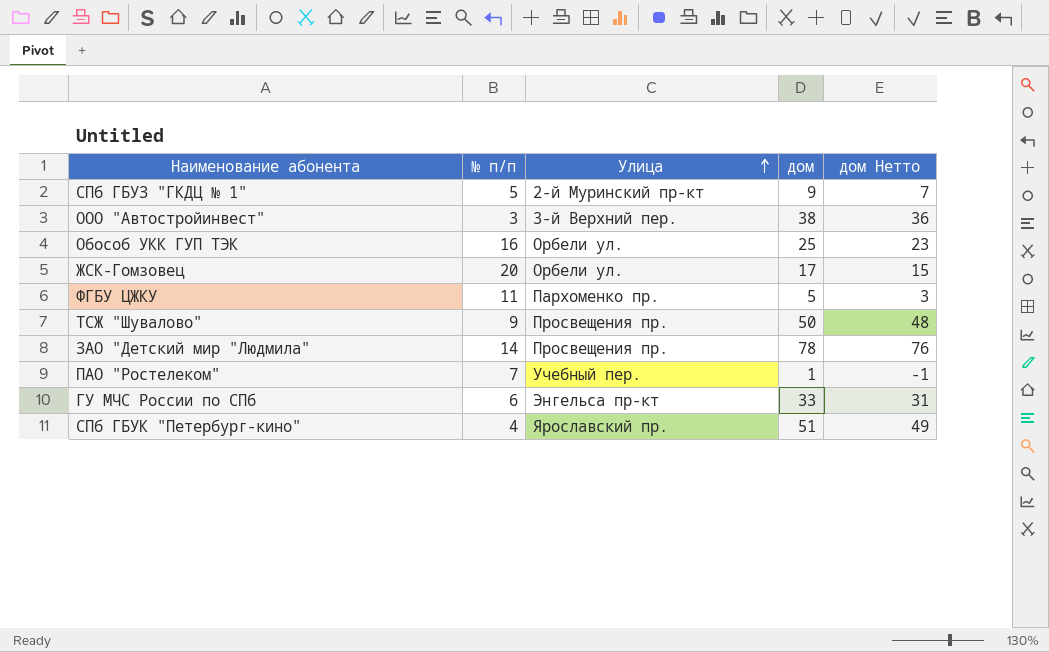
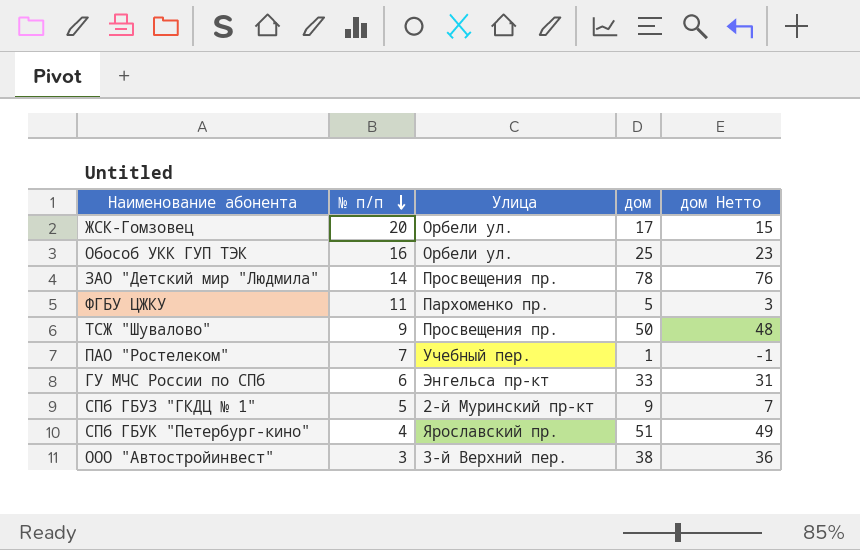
row order: Улица ascending -> № п/п descending

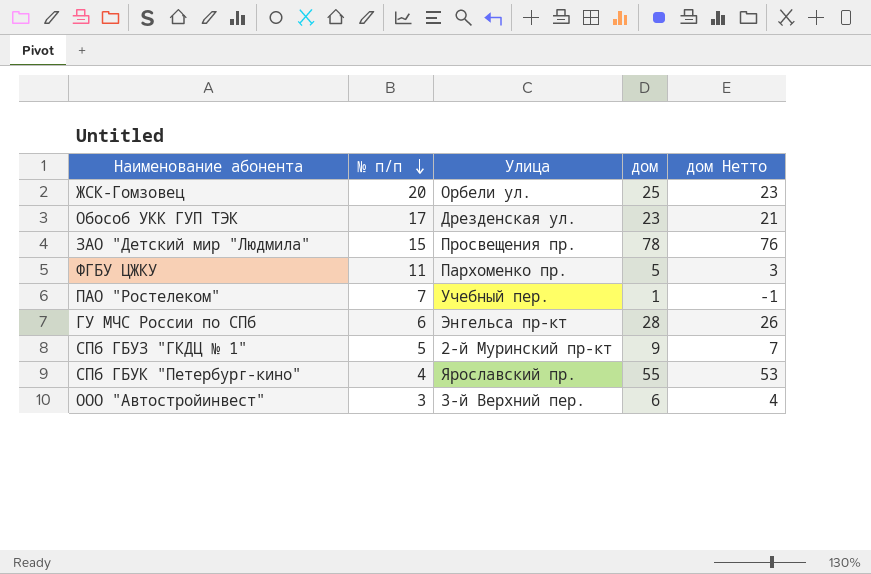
row ТСЖ "Шувалово": 9 | Просвещения пр. | 50 | 48 -> none
ЖСК-Гомзовец | дом: 17 -> 25
ЖСК-Гомзовец | дом Нетто: 15 -> 23
Обособ УКК ГУП ТЭК | № п/п: 16 -> 17
Обособ УКК ГУП ТЭК | Улица: Орбели ул. -> Дрезденская ул.
Обособ УКК ГУП ТЭК | дом: 25 -> 23
Обособ УКК ГУП ТЭК | дом Нетто: 23 -> 21
ЗАО "Детский мир "Людмила" | № п/п: 14 -> 15
ГУ МЧС России по СПб | дом: 33 -> 28
ГУ МЧС России по СПб | дом Нетто: 31 -> 26
СПб ГБУК "Петербург-кино" | дом: 51 -> 55
СПб ГБУК "Петербург-кино" | дом Нетто: 49 -> 53
ООО "Автостройинвест" | дом: 38 -> 6
ООО "Автостройинвест" | дом Нетто: 36 -> 4

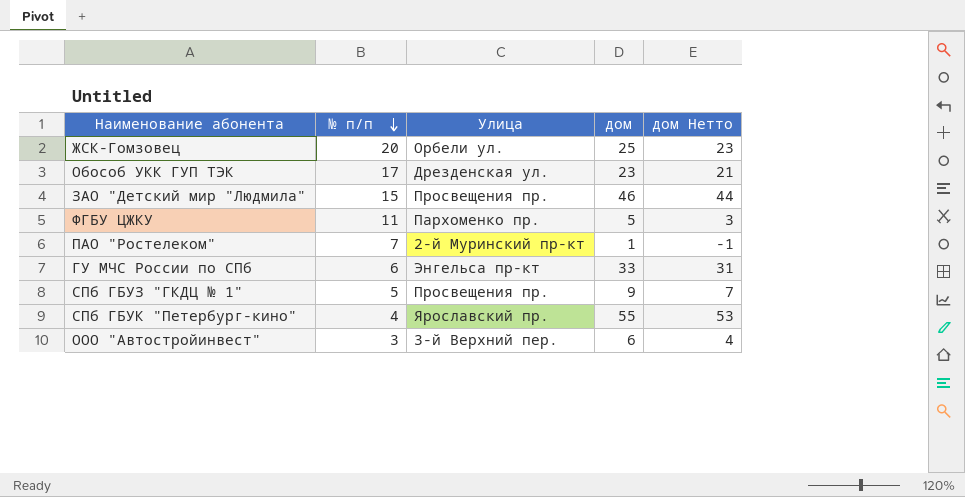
ЗАО "Детский мир "Людмила" | дом: 78 -> 46
ЗАО "Детский мир "Людмила" | дом Нетто: 76 -> 44
ПАО "Ростелеком" | Улица: Учебный пер. -> 2-й Муринский пр-кт
ГУ МЧС России по СПб | дом: 28 -> 33
ГУ МЧС России по СПб | дом Нетто: 26 -> 31
СПб ГБУЗ "ГКДЦ № 1" | Улица: 2-й Муринский пр-кт -> Просвещения пр.

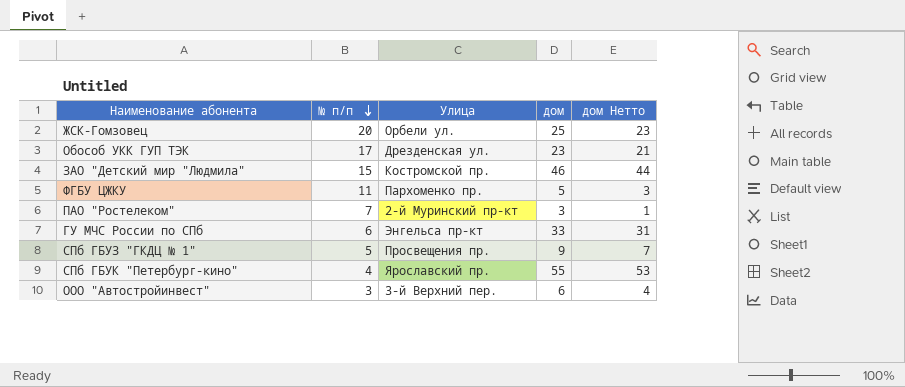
ЗАО "Детский мир "Людмила" | Улица: Просвещения пр. -> Костромской пр.
ПАО "Ростелеком" | дом: 1 -> 3
ПАО "Ростелеком" | дом Нетто: -1 -> 1

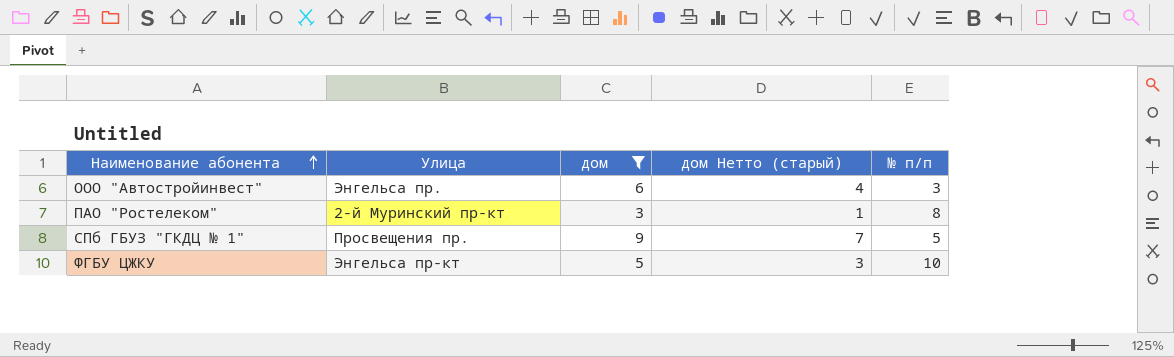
filter: none -> дом <= 9
row order: № п/п descending -> Наименование абонента ascending
column name: дом Нетто -> дом Нетто (старый)
column № п/п | position: 2 -> 5
ООО "Автостройинвест" | Улица: 3-й Верхний пер. -> Энгельса пр.
ПАО "Ростелеком" | № п/п: 7 -> 8
ФГБУ ЦЖКУ | Улица: Пархоменко пр. -> Энгельса пр-кт
ФГБУ ЦЖКУ | № п/п: 11 -> 10

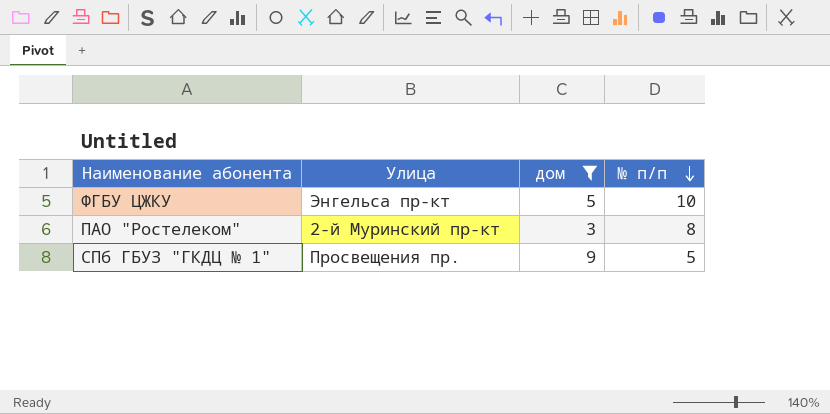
row order: Наименование абонента ascending -> № п/п descending
column дом Нетто (старый) | formula: [дом] - 2 -> none
row ООО "Автостройинвест": Энгельса пр. | 6 | 4 | 3 -> none

